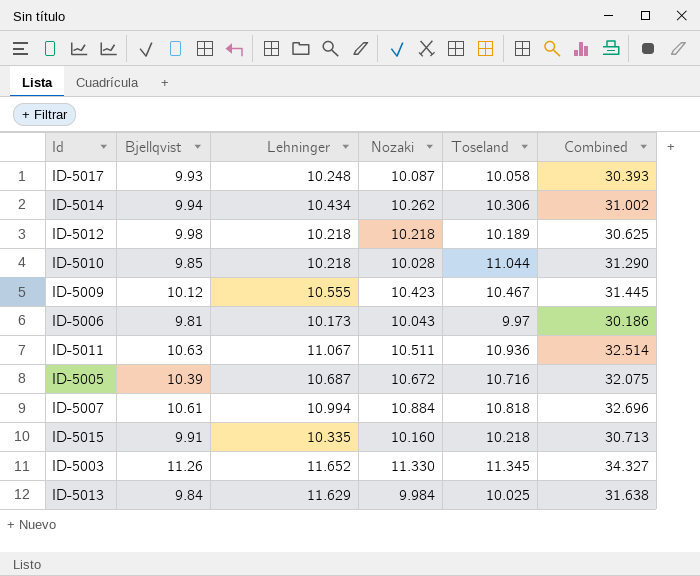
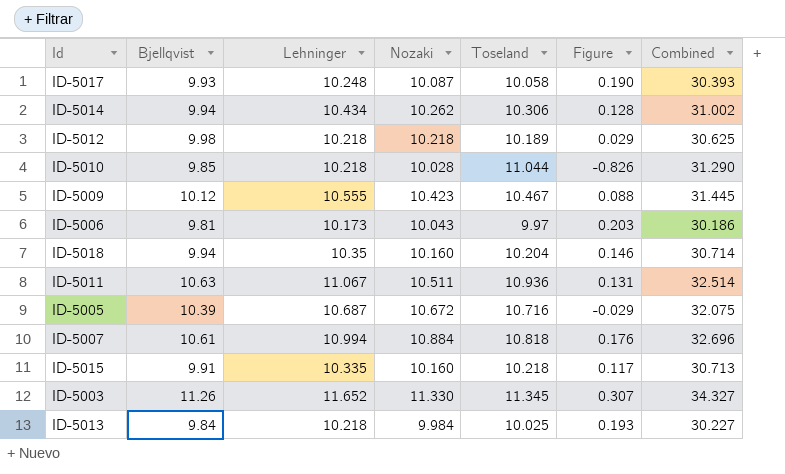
column Figure | formula: none -> [Lehninger] - [Toseland]
row ID-5018: none -> 9.94 | 10.35 | 10.160 | 10.204 | 0.146 | 30.714
ID-5013 | Lehninger: 11.629 -> 10.218
ID-5013 | Combined: 31.638 -> 30.227

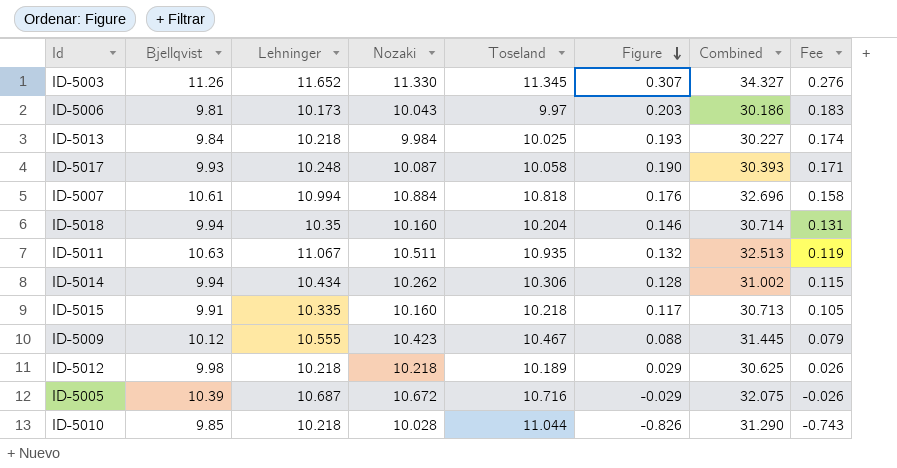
row order: none -> Figure descending
column Fee | formula: none -> [Figure] * 0.9
ID-5011 | Toseland: 10.936 -> 10.935
ID-5011 | Figure: 0.131 -> 0.132
ID-5011 | Combined: 32.514 -> 32.513

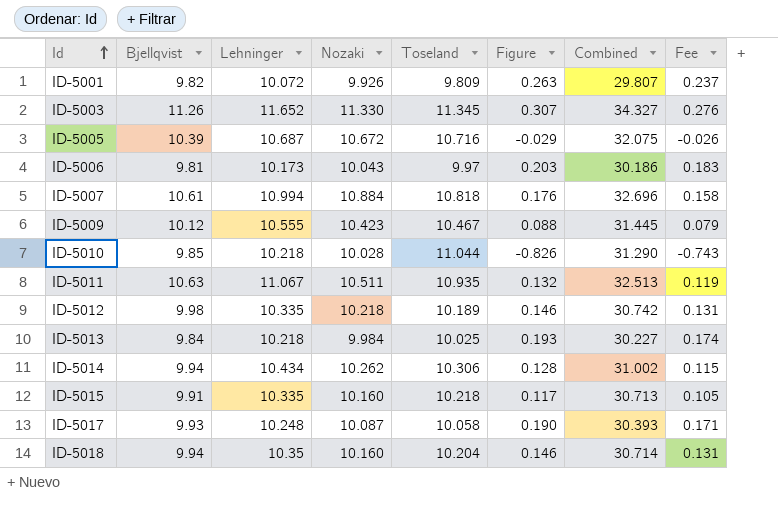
row order: Figure descending -> Id ascending
row ID-5001: none -> 9.82 | 10.072 | 9.926 | 9.809 | 0.263 | 29.807 | 0.237
ID-5012 | Lehninger: 10.218 -> 10.335
ID-5012 | Figure: 0.029 -> 0.146
ID-5012 | Combined: 30.625 -> 30.742
ID-5012 | Fee: 0.026 -> 0.131

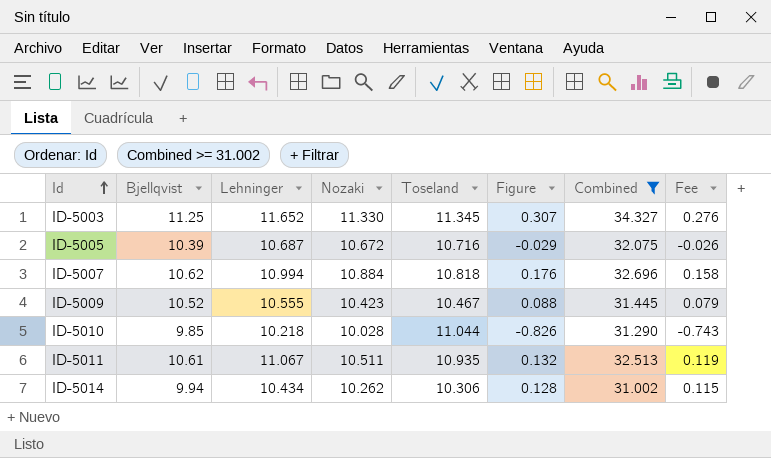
filter: none -> Combined >= 31.002
ID-5003 | Bjellqvist: 11.26 -> 11.25
ID-5007 | Bjellqvist: 10.61 -> 10.62
ID-5009 | Bjellqvist: 10.12 -> 10.52
ID-5011 | Bjellqvist: 10.63 -> 10.61

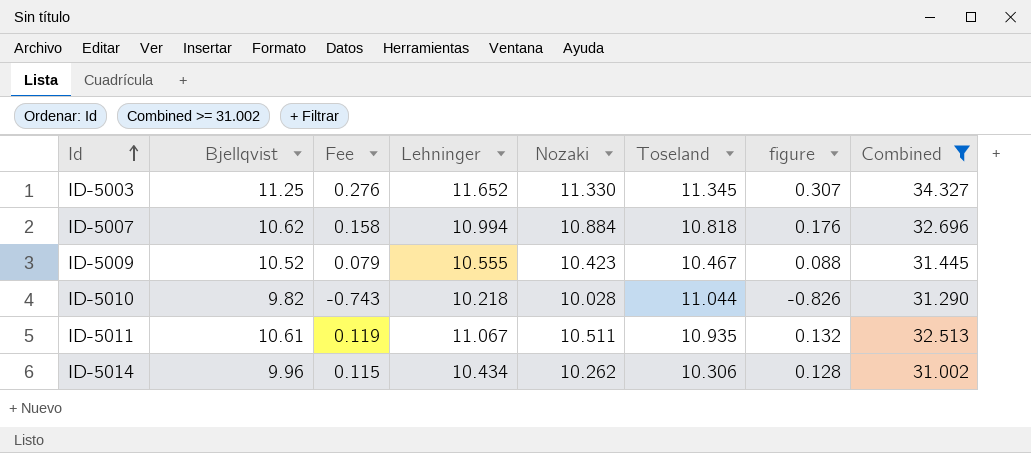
column Fee | position: 8 -> 3
column name: Figure -> figure
row ID-5005: 10.39 | 10.687 | 10.672 | 10.716 | -0.029 | 32.075 | -0.026 -> none
ID-5010 | Bjellqvist: 9.85 -> 9.82
ID-5014 | Bjellqvist: 9.94 -> 9.96

